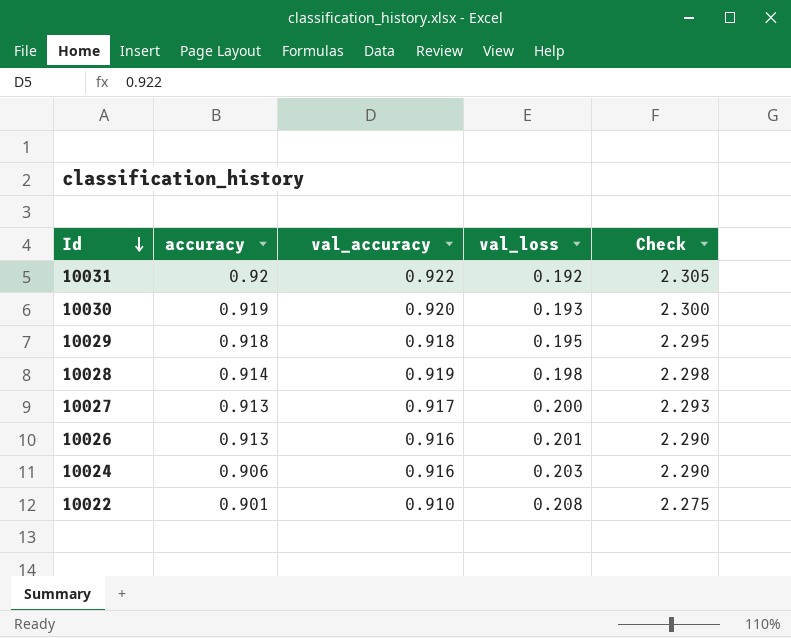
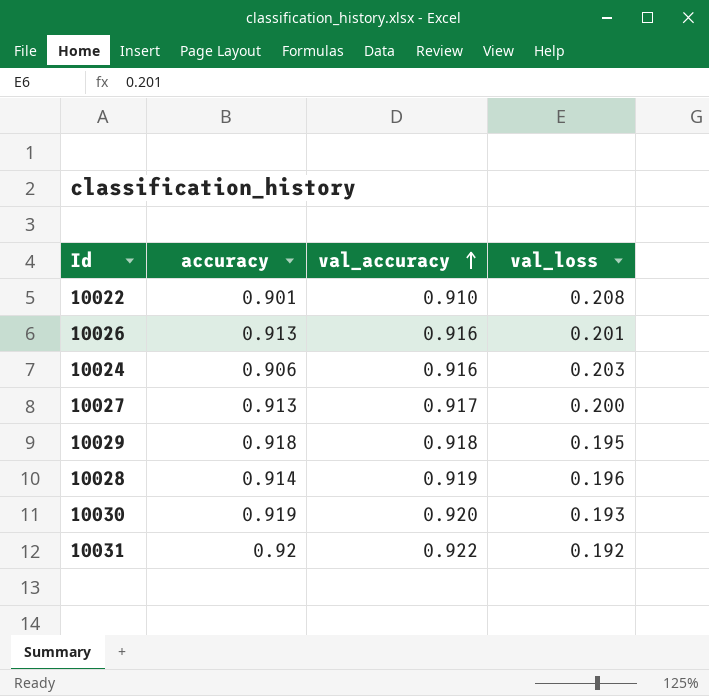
row order: Id descending -> val_accuracy ascending
column Check | formula: [val_accuracy] * 2.5 -> none
10028 | val_loss: 0.198 -> 0.196

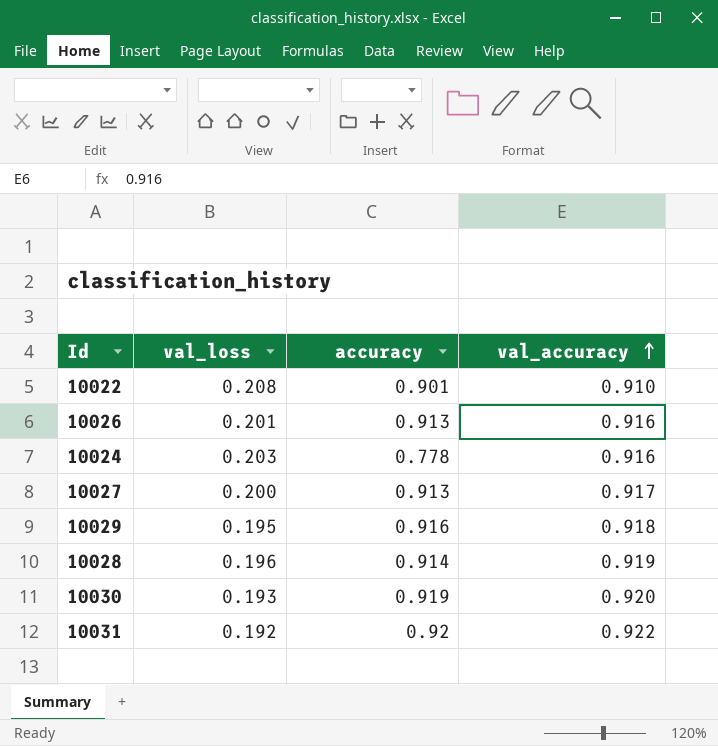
column val_loss | position: 4 -> 2
10024 | accuracy: 0.906 -> 0.778
10029 | accuracy: 0.918 -> 0.916

